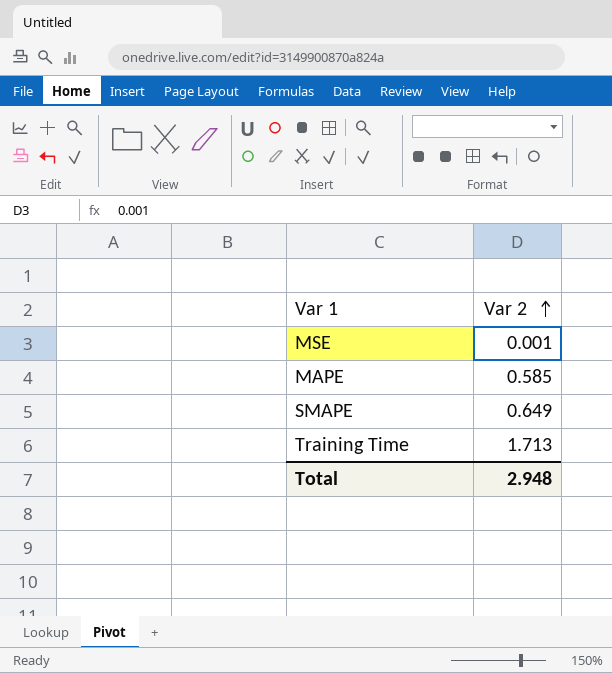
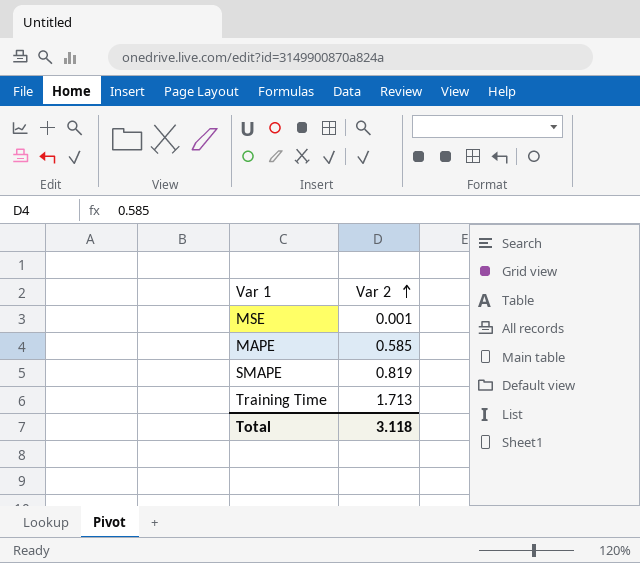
SMAPE | Var 2: 0.649 -> 0.819
Total | Var 2: 2.948 -> 3.118

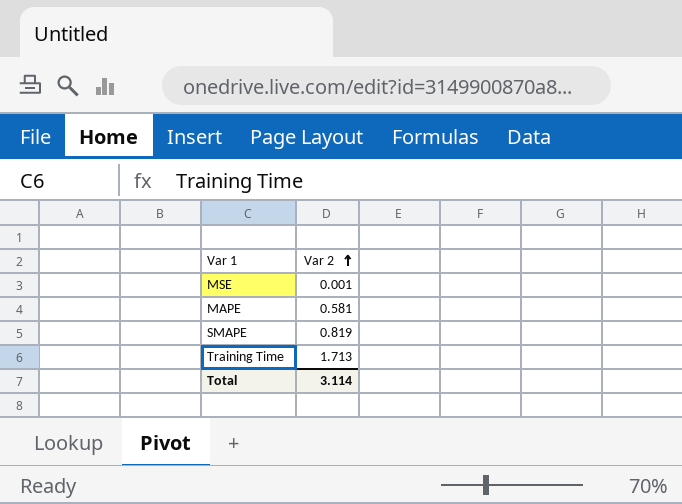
MAPE | Var 2: 0.585 -> 0.581
Total | Var 2: 3.118 -> 3.114

